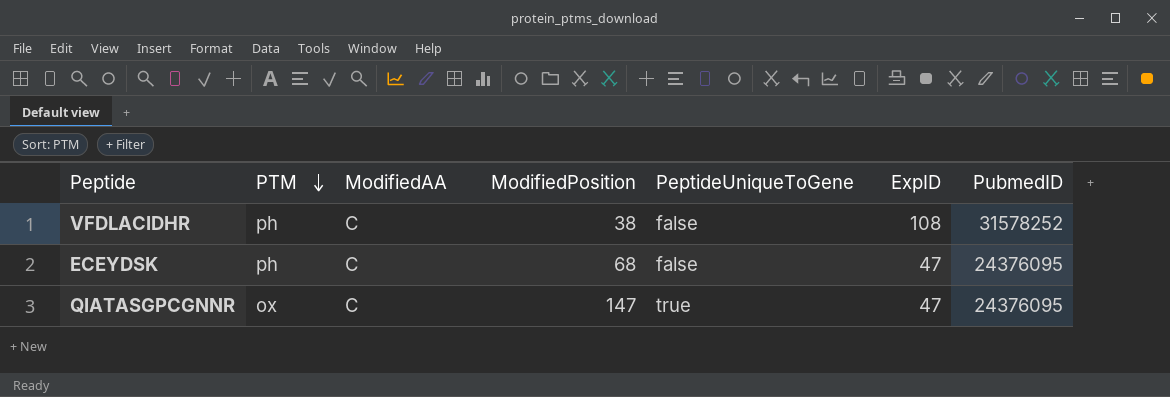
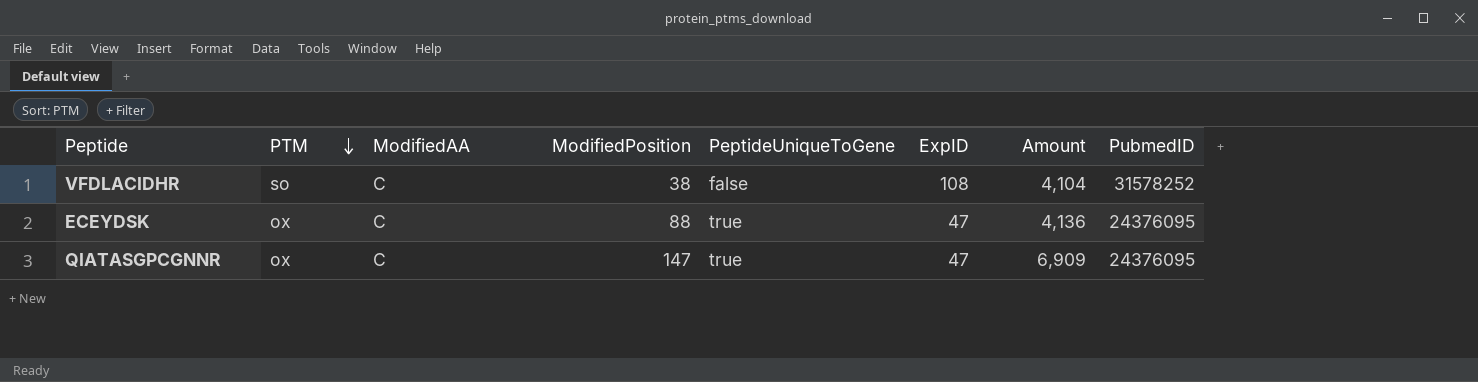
column Amount | formula: none -> [ModifiedPosition] * [ExpID]
VFDLACIDHR | PTM: ph -> so
ECEYDSK | PTM: ph -> ox
ECEYDSK | ModifiedPosition: 68 -> 88
ECEYDSK | PeptideUniqueToGene: false -> true

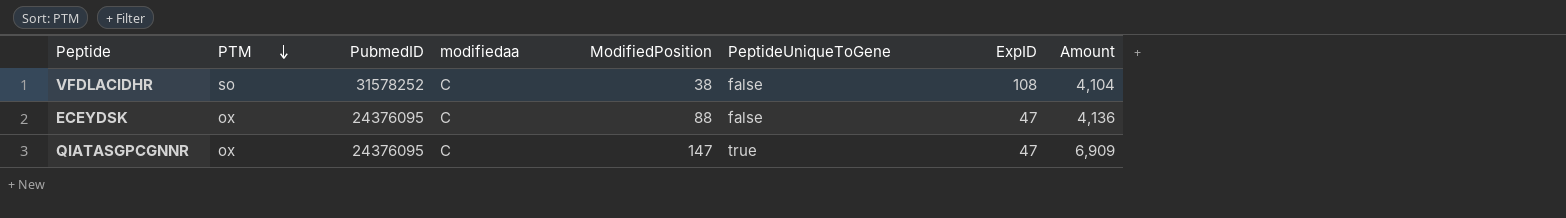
column PubmedID | position: 8 -> 3
column name: ModifiedAA -> modifiedaa
ECEYDSK | PeptideUniqueToGene: true -> false

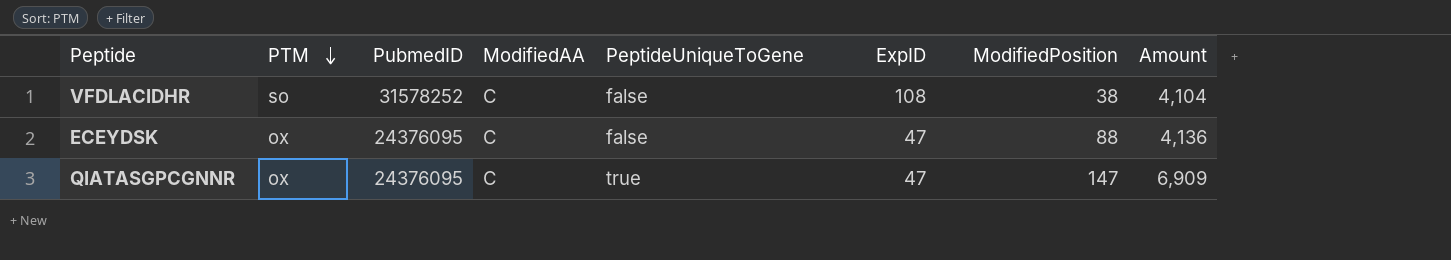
column name: modifiedaa -> ModifiedAA
column ModifiedPosition | position: 5 -> 7

